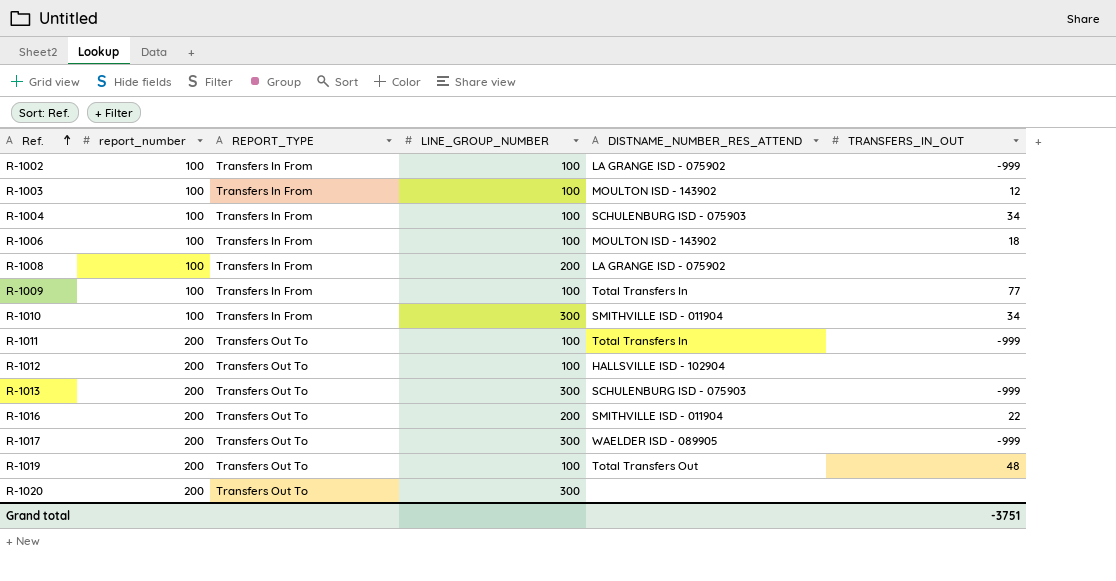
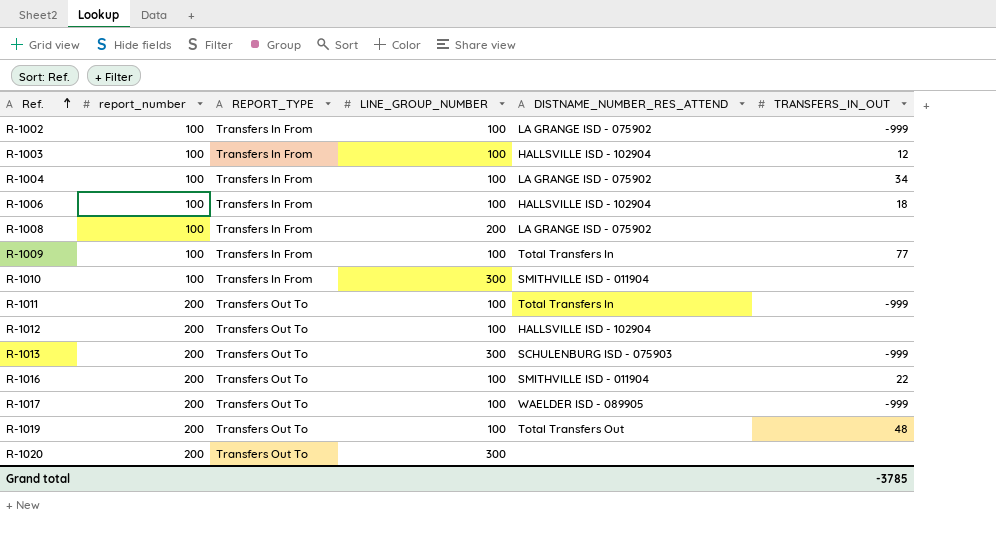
R-1003 | DISTNAME_NUMBER_RES_ATTEND: MOULTON ISD - 143902 -> HALLSVILLE ISD - 102904
R-1004 | DISTNAME_NUMBER_RES_ATTEND: SCHULENBURG ISD - 075903 -> LA GRANGE ISD - 075902
R-1006 | DISTNAME_NUMBER_RES_ATTEND: MOULTON ISD - 143902 -> HALLSVILLE ISD - 102904
R-1010 | TRANSFERS_IN_OUT: 34 -> none
R-1016 | LINE_GROUP_NUMBER: 200 -> 100
R-1017 | LINE_GROUP_NUMBER: 300 -> 100
Grand total | TRANSFERS_IN_OUT: -3751 -> -3785

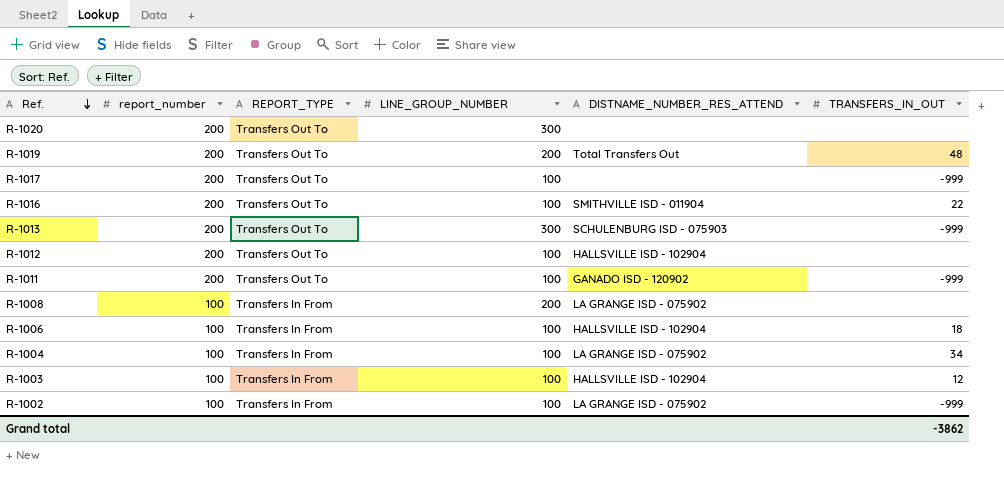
row order: Ref. ascending -> Ref. descending
row R-1009: 100 | Transfers In From | 100 | Total Transfers In | 77 -> none
row R-1010: 100 | Transfers In From | 300 | SMITHVILLE ISD - 011904 | none -> none
R-1019 | LINE_GROUP_NUMBER: 100 -> 200
R-1017 | DISTNAME_NUMBER_RES_ATTEND: WAELDER ISD - 089905 -> none
R-1011 | DISTNAME_NUMBER_RES_ATTEND: Total Transfers In -> GANADO ISD - 120902
Grand total | TRANSFERS_IN_OUT: -3785 -> -3862

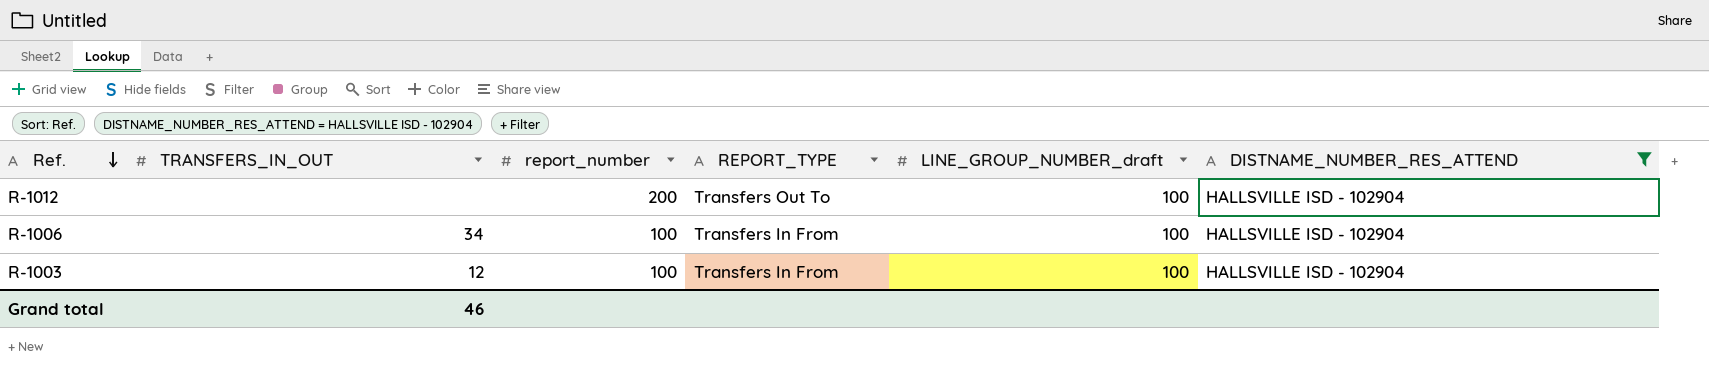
filter: none -> DISTNAME_NUMBER_RES_ATTEND = HALLSVILLE ISD - 102904
column TRANSFERS_IN_OUT | position: 6 -> 2
column name: LINE_GROUP_NUMBER -> LINE_GROUP_NUMBER_draft
R-1006 | TRANSFERS_IN_OUT: 18 -> 34
Grand total | TRANSFERS_IN_OUT: -3862 -> 46

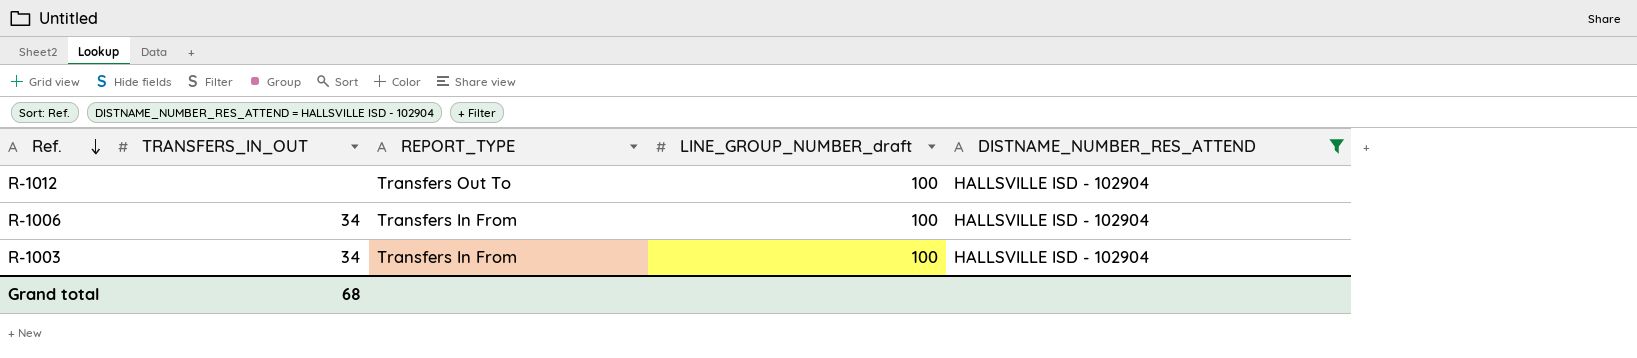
column report_number | position: 3 -> none
R-1003 | TRANSFERS_IN_OUT: 12 -> 34
Grand total | TRANSFERS_IN_OUT: 46 -> 68

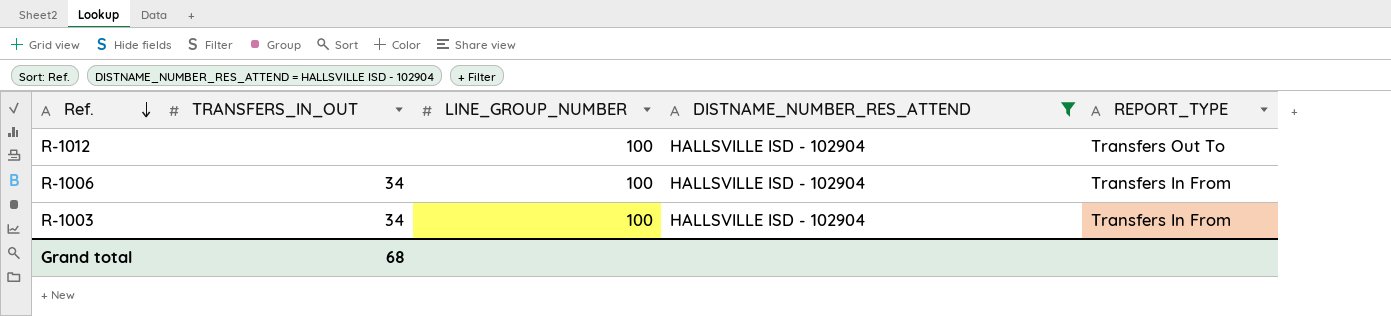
column name: LINE_GROUP_NUMBER_draft -> LINE_GROUP_NUMBER
column REPORT_TYPE | position: 3 -> 5

